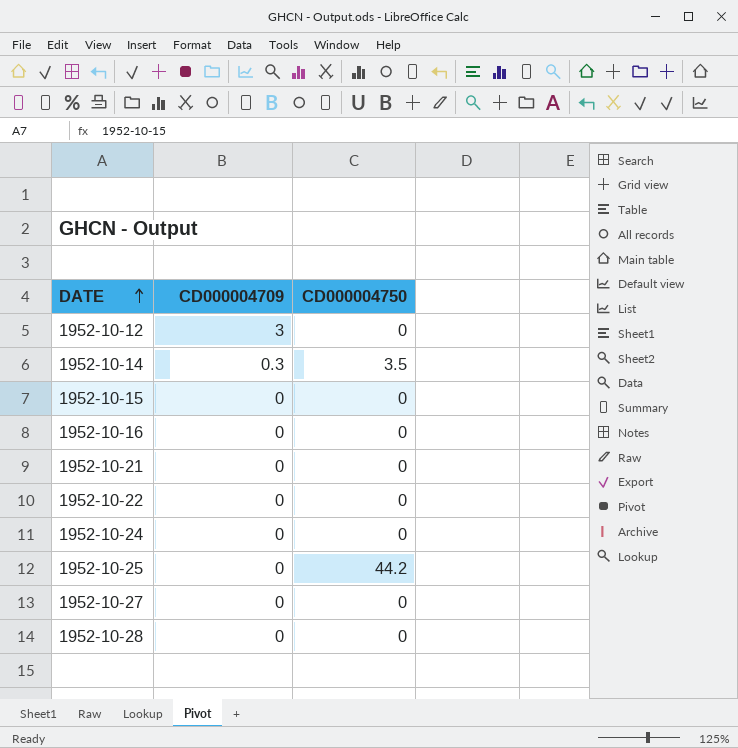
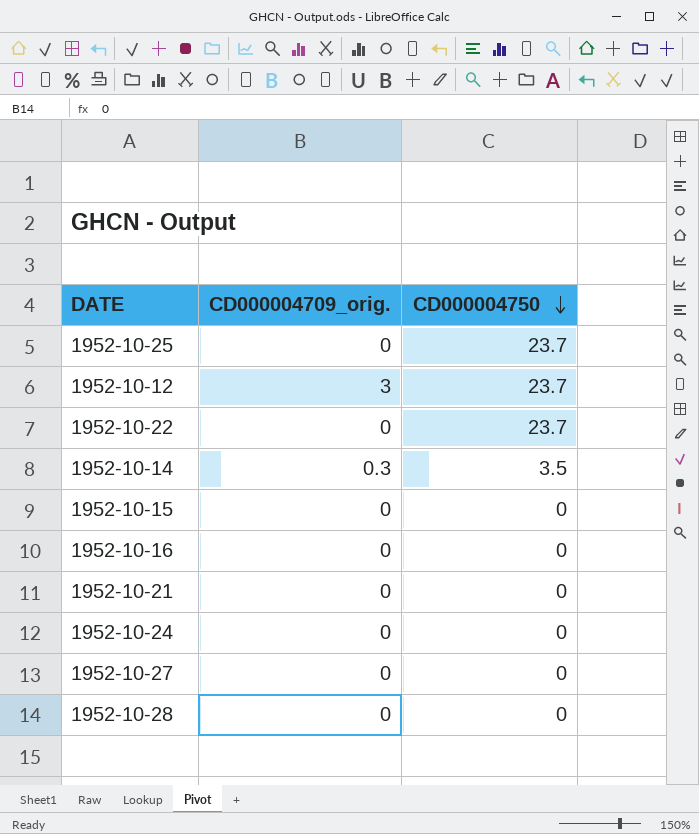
row order: DATE ascending -> CD000004750 descending
column name: CD000004709 -> CD000004709_orig.
1952-10-25 | CD000004750: 44.2 -> 23.7
1952-10-12 | CD000004750: 0 -> 23.7
1952-10-22 | CD000004750: 0 -> 23.7

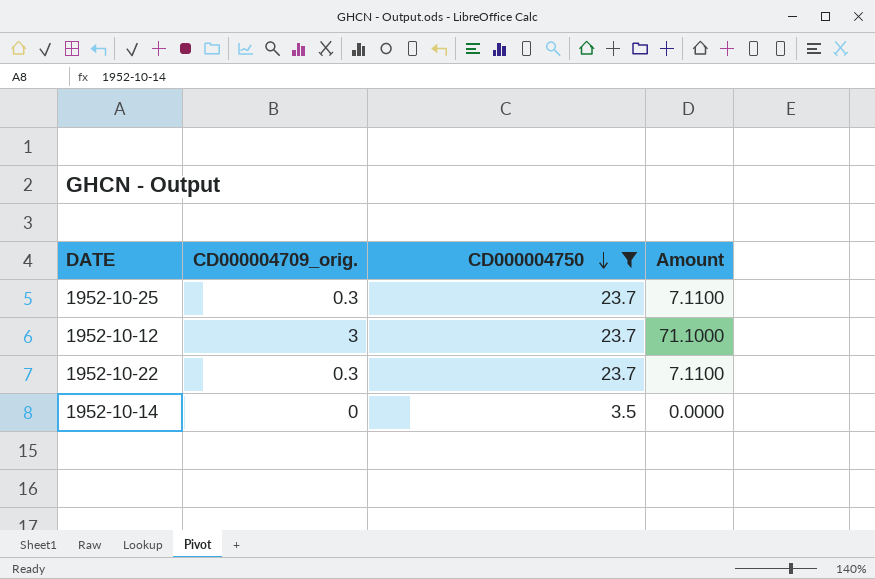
filter: none -> CD000004750 != 0
column Amount | formula: none -> [CD000004709_orig.] * [CD000004750]
1952-10-25 | CD000004709_orig.: 0 -> 0.3
1952-10-22 | CD000004709_orig.: 0 -> 0.3
1952-10-14 | CD000004709_orig.: 0.3 -> 0

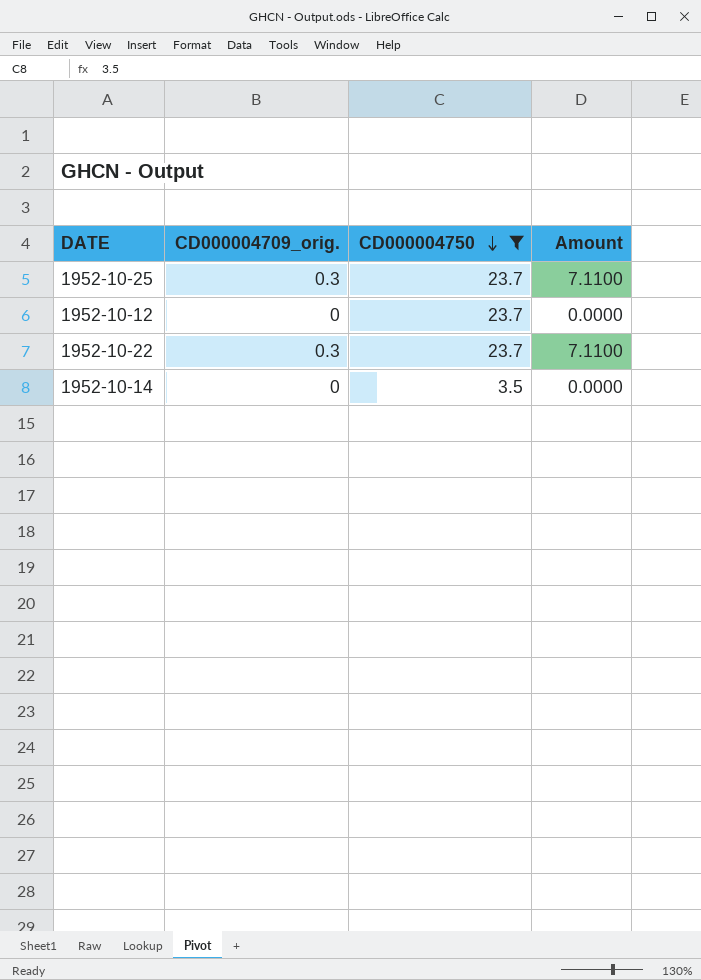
1952-10-12 | CD000004709_orig.: 3 -> 0
1952-10-12 | Amount: 71.1000 -> 0.0000

